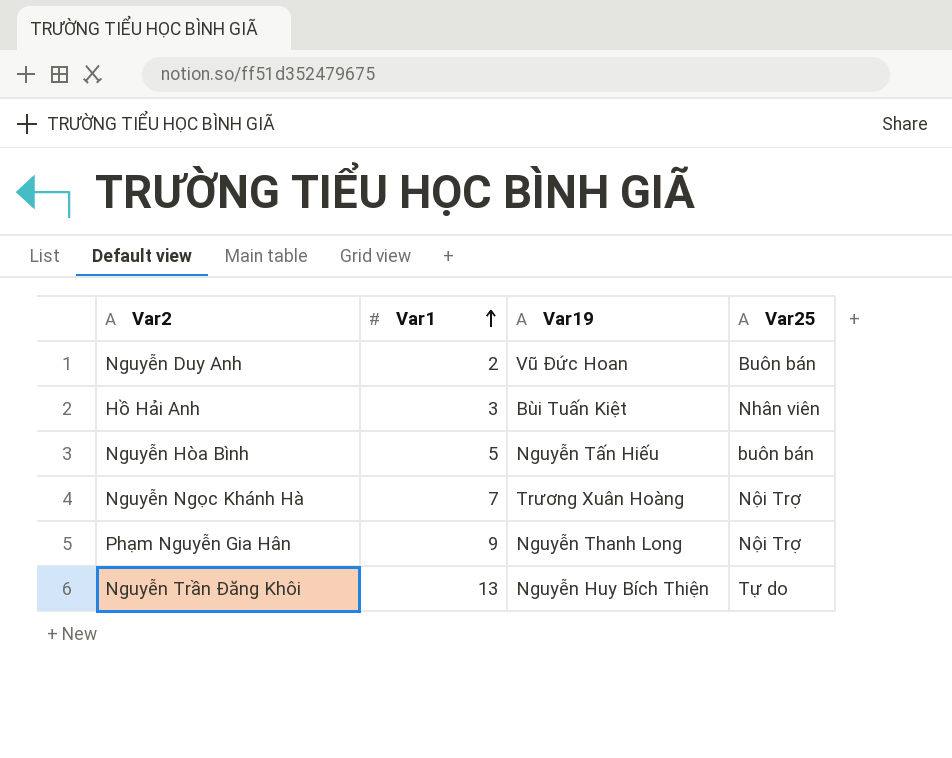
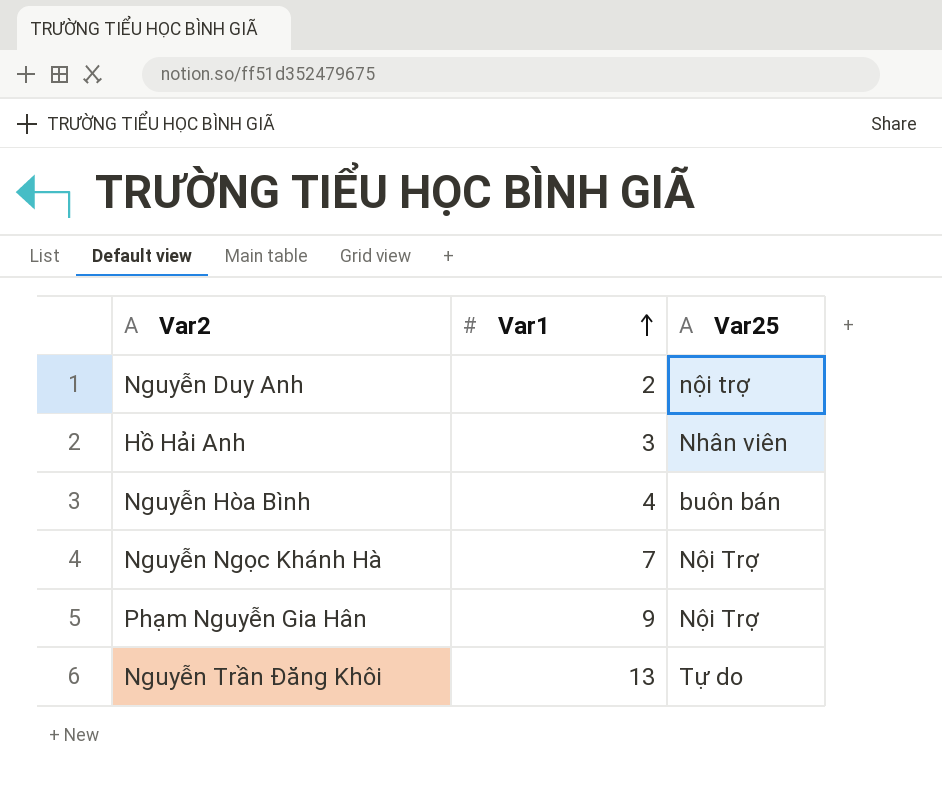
column Var19 | position: 3 -> none
Nguyễn Duy Anh | Var25: Buôn bán -> nội trợ
Nguyễn Hòa Bình | Var1: 5 -> 4

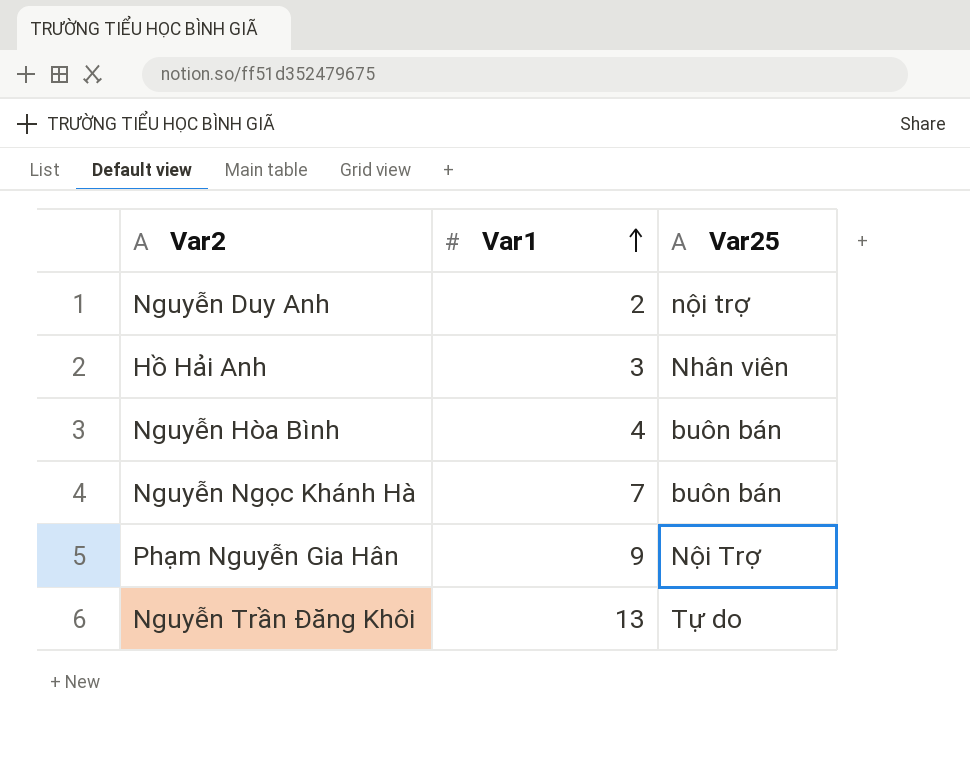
Nguyễn Ngọc Khánh Hà | Var25: Nội Trợ -> buôn bán

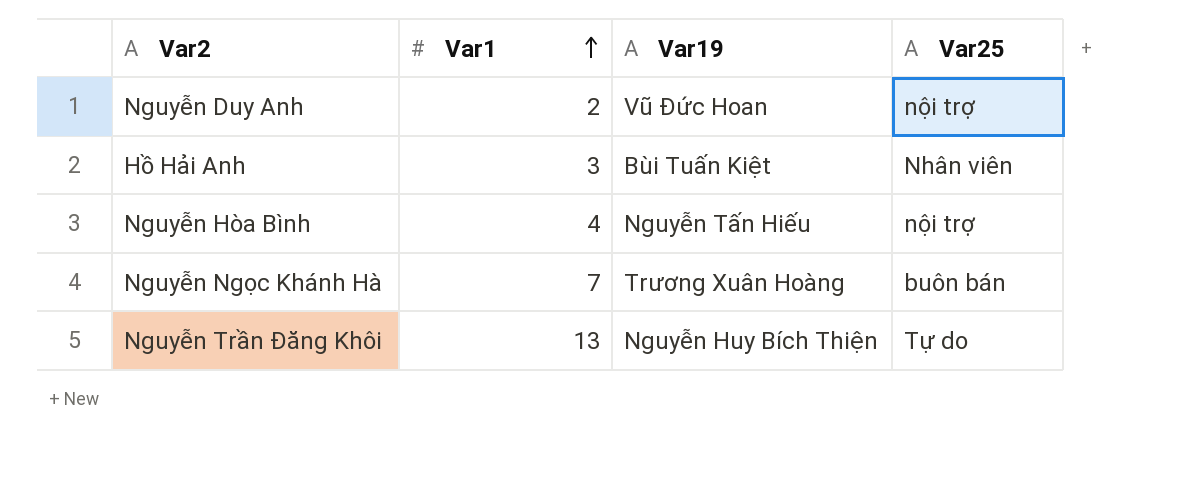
column Var19 | position: none -> 3
row Phạm Nguyễn Gia Hân: 9 | Nội Trợ -> none
Nguyễn Hòa Bình | Var25: buôn bán -> nội trợ

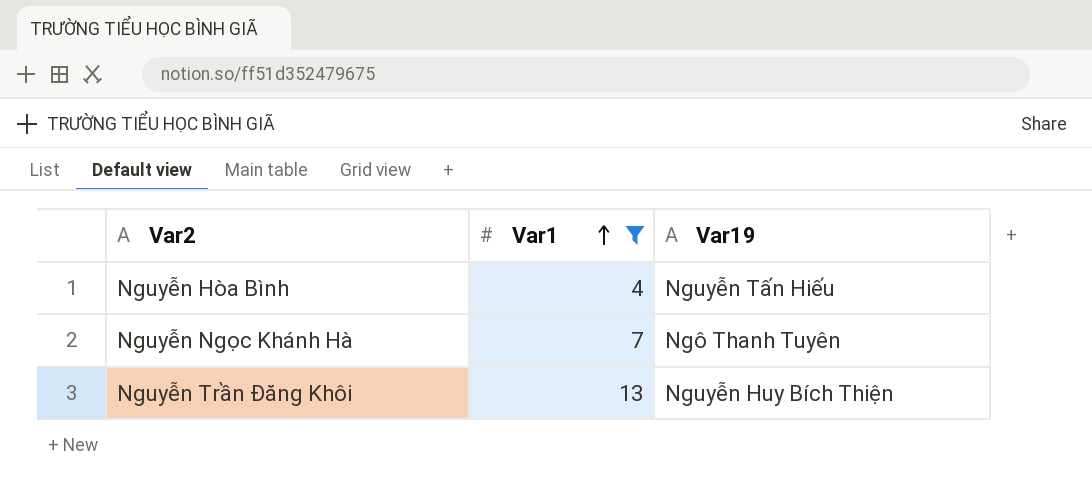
filter: none -> Var1 >= 4
column Var25 | position: 4 -> none
Nguyễn Ngọc Khánh Hà | Var19: Trương Xuân Hoàng -> Ngô Thanh Tuyên

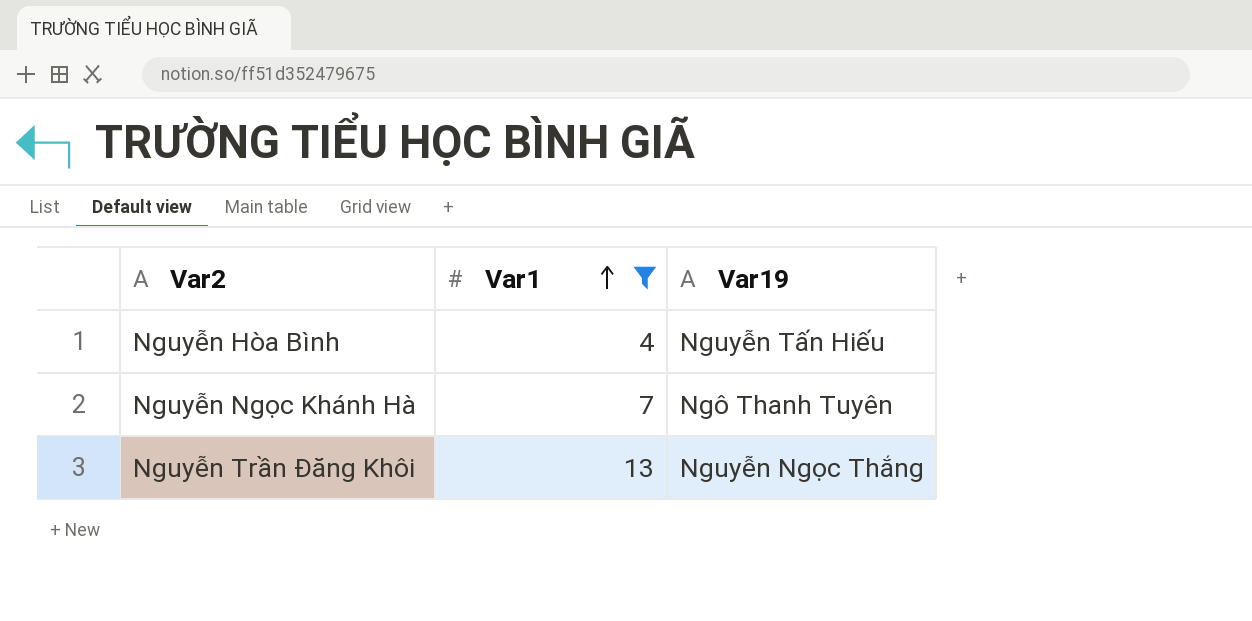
Nguyễn Trần Đăng Khôi | Var19: Nguyễn Huy Bích Thiện -> Nguyễn Ngọc Thắng

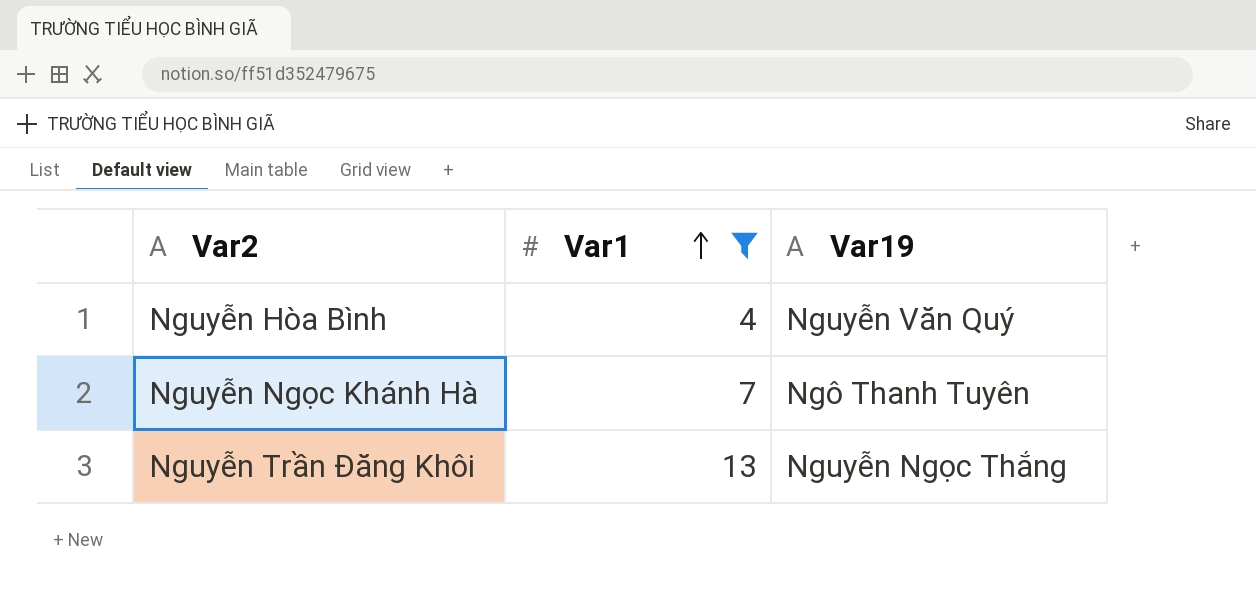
Nguyễn Hòa Bình | Var19: Nguyễn Tấn Hiếu -> Nguyễn Văn Quý

